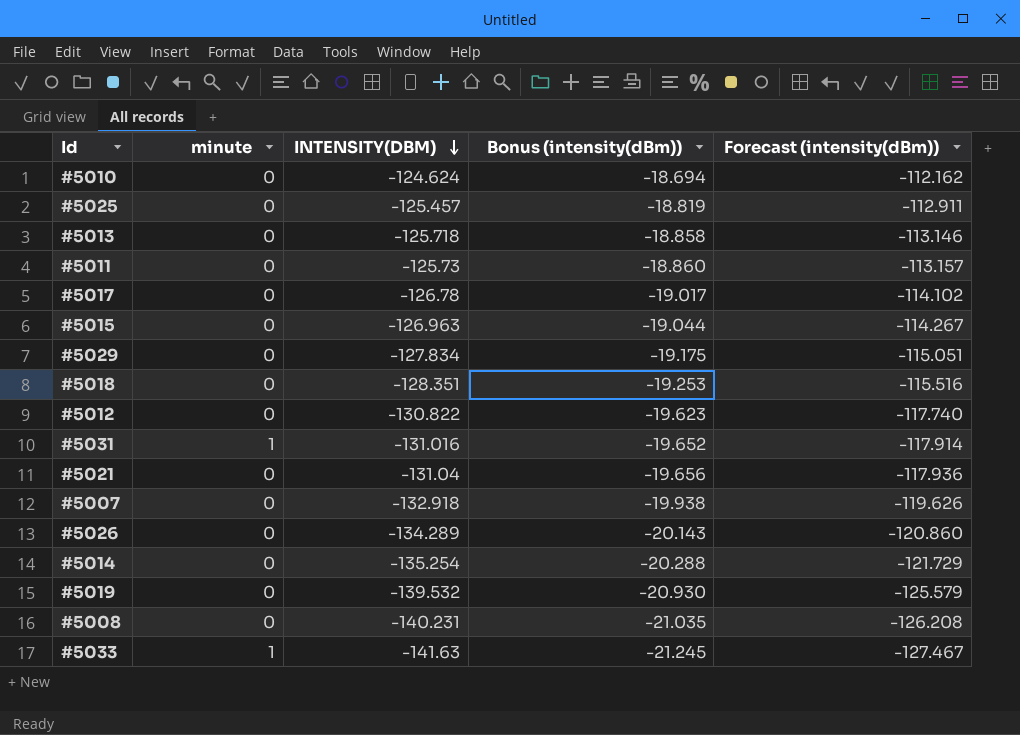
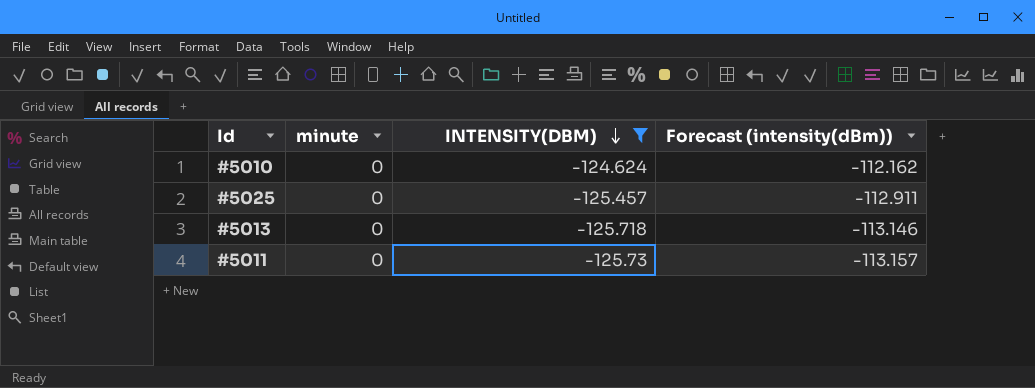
filter: none -> INTENSITY(DBM) >= -125.73
column Bonus (intensity(dBm)) | formula: [INTENSITY(DBM)] * 0.15 -> none

